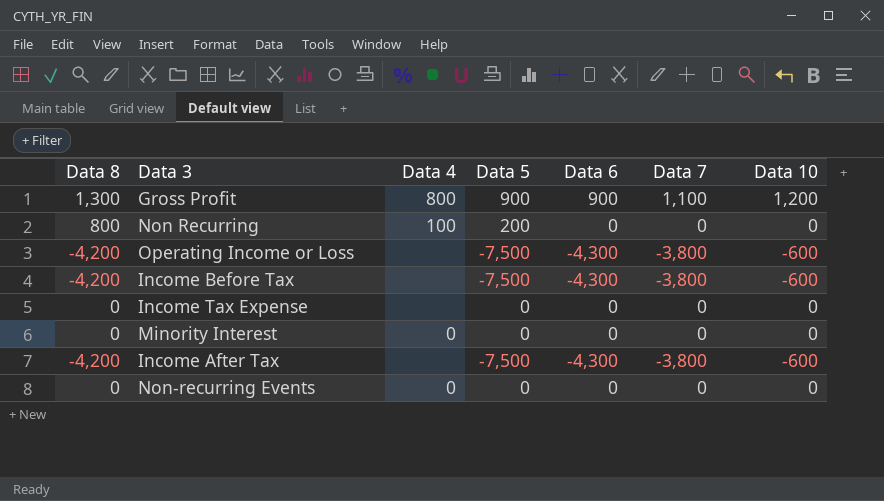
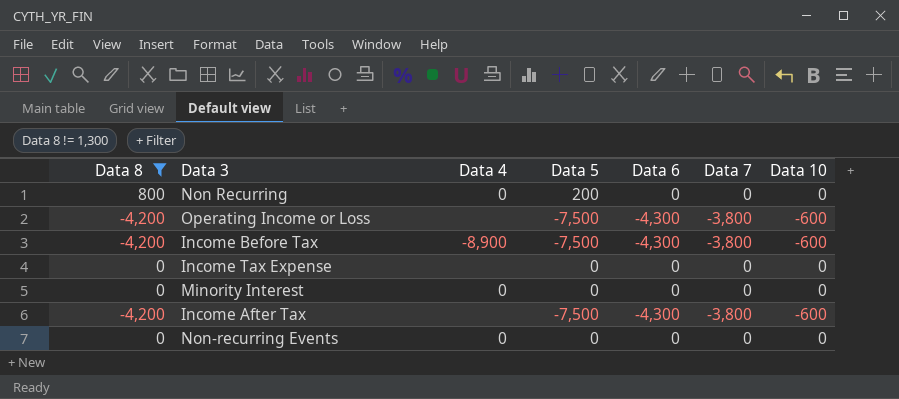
filter: none -> Data 8 != 1,300
Non Recurring | Data 4: 100 -> 0
Income Before Tax | Data 4: none -> -8,900

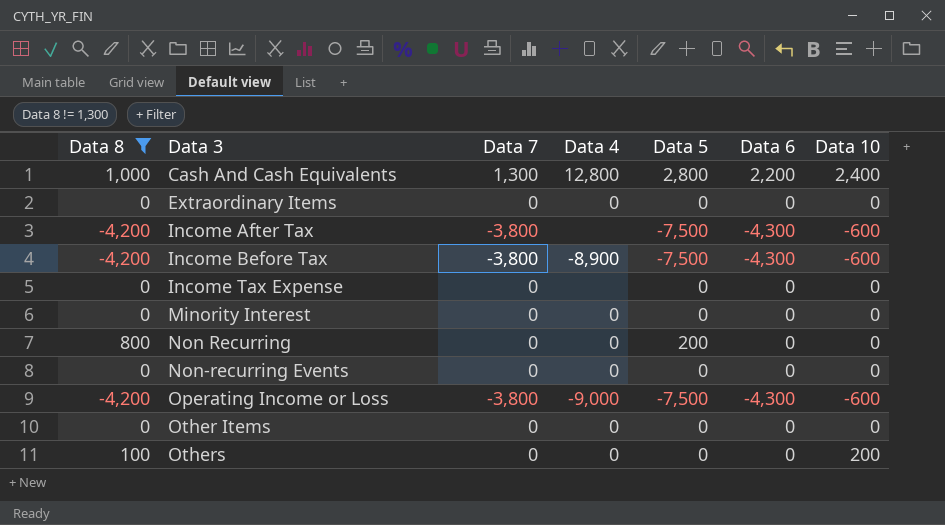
row order: none -> Data 3 ascending
column Data 7 | position: 6 -> 3
row Cash And Cash Equivalents: none -> 1,000 | 1,300 | 12,800 | 2,800 | 2,200 | 2,400
row Extraordinary Items: none -> 0 | 0 | 0 | 0 | 0 | 0
Operating Income or Loss | Data 4: none -> -9,000
row Other Items: none -> 0 | 0 | 0 | 0 | 0 | 0
row Others: none -> 100 | 0 | 0 | 0 | 0 | 200

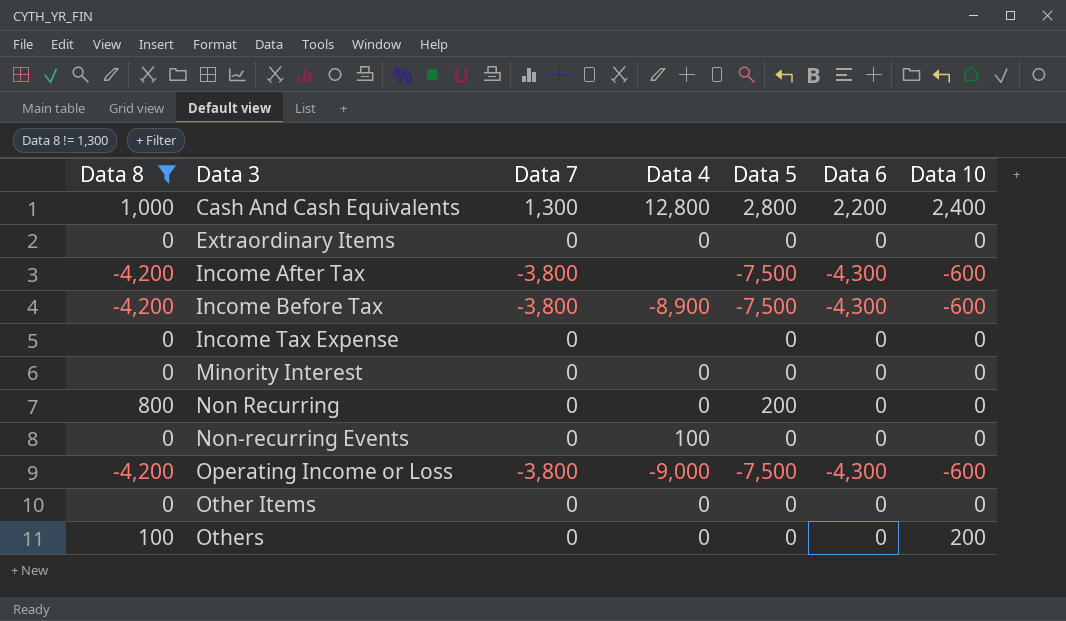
Non-recurring Events | Data 4: 0 -> 100

